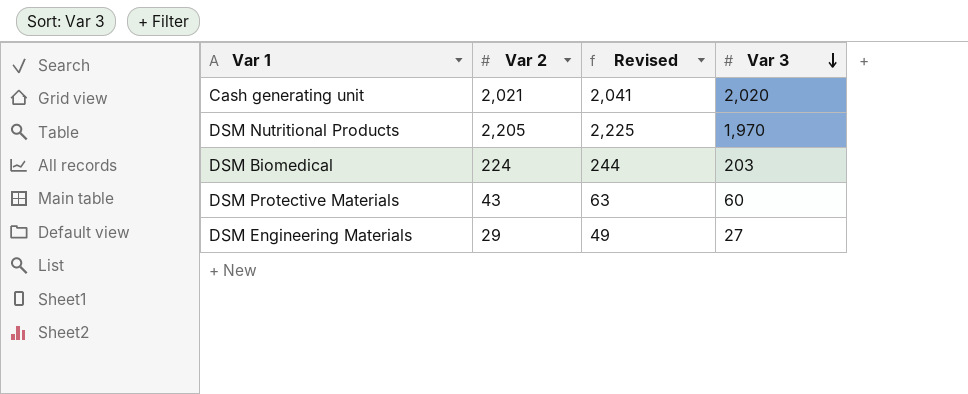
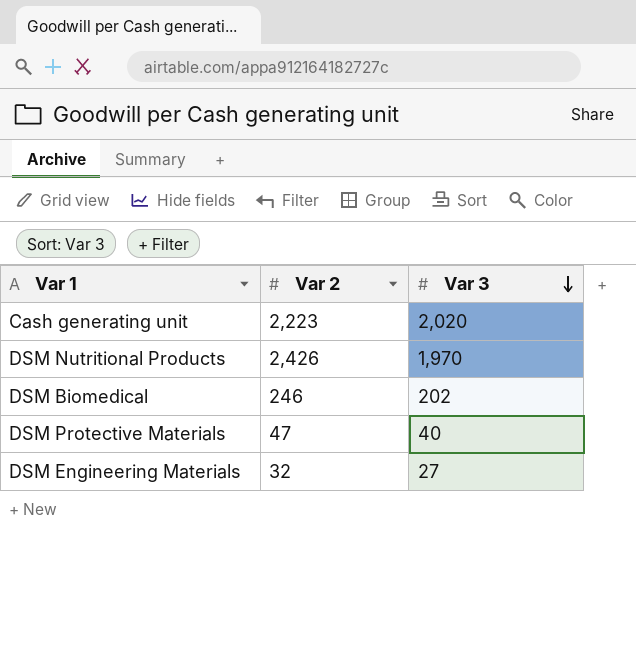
column Revised | formula: [Var 2] + 20 -> none
Cash generating unit | Var 2: 2,021 -> 2,223
DSM Nutritional Products | Var 2: 2,205 -> 2,426
DSM Biomedical | Var 2: 224 -> 246
DSM Biomedical | Var 3: 203 -> 202
DSM Protective Materials | Var 2: 43 -> 47
DSM Protective Materials | Var 3: 60 -> 40
DSM Engineering Materials | Var 2: 29 -> 32

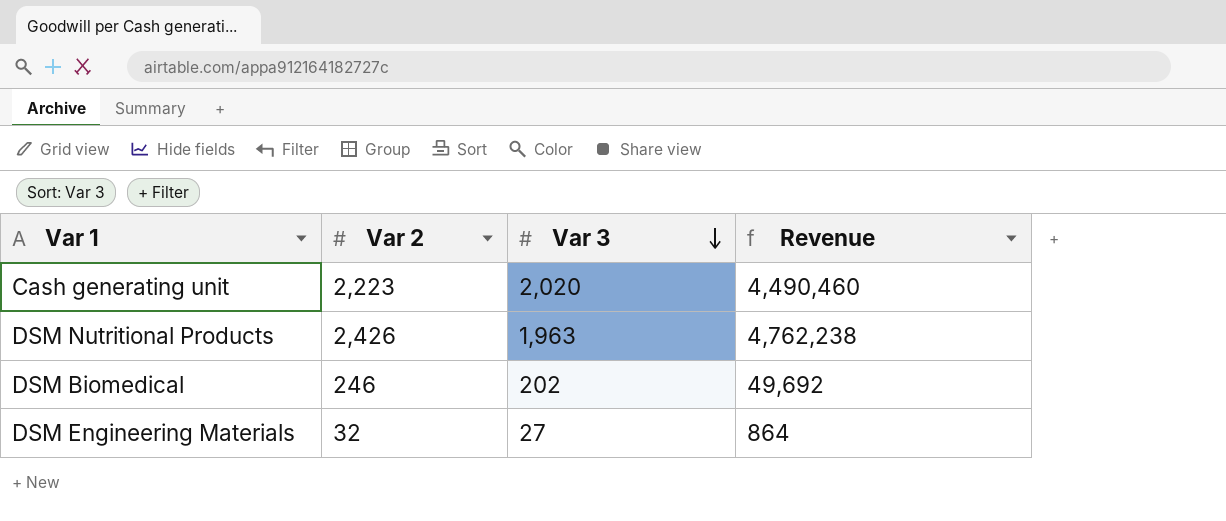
column Revenue | formula: none -> [Var 2] * [Var 3]
row DSM Protective Materials: 47 | 40 -> none
DSM Nutritional Products | Var 3: 1,970 -> 1,963

